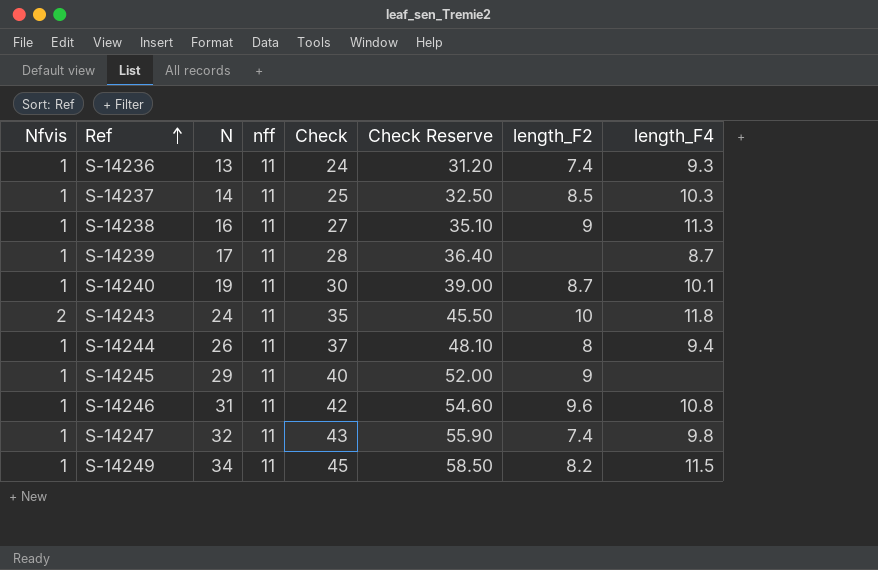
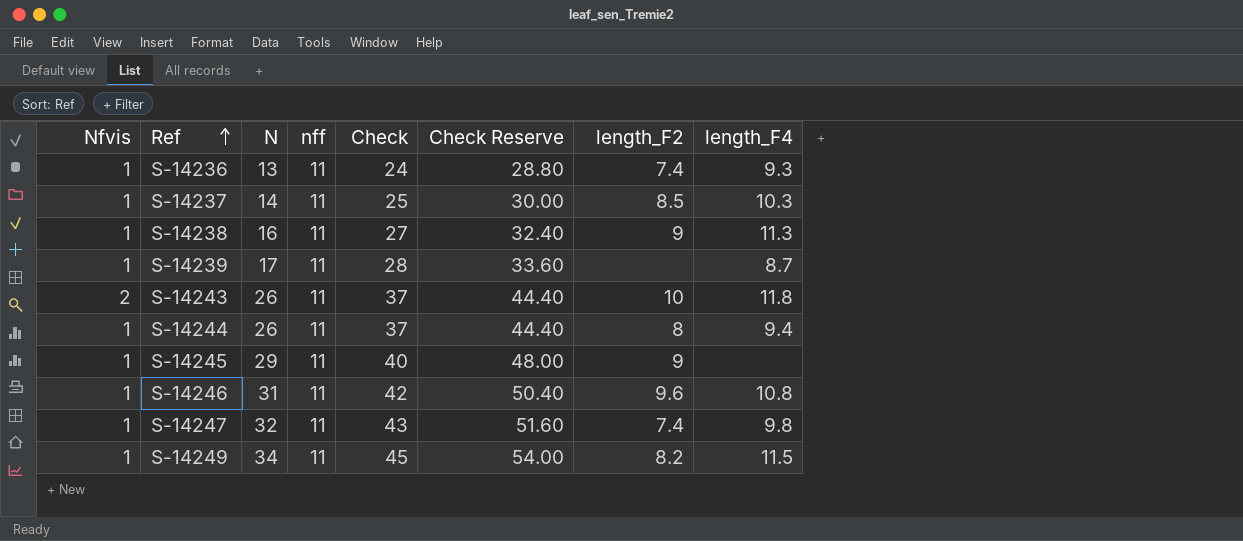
column Check Reserve | formula: [Check] * 1.3 -> [Check] * 1.2
row S-14240: 1 | 19 | 11 | 30 | 39.00 | 8.7 | 10.1 -> none
S-14243 | N: 24 -> 26
S-14243 | Check: 35 -> 37

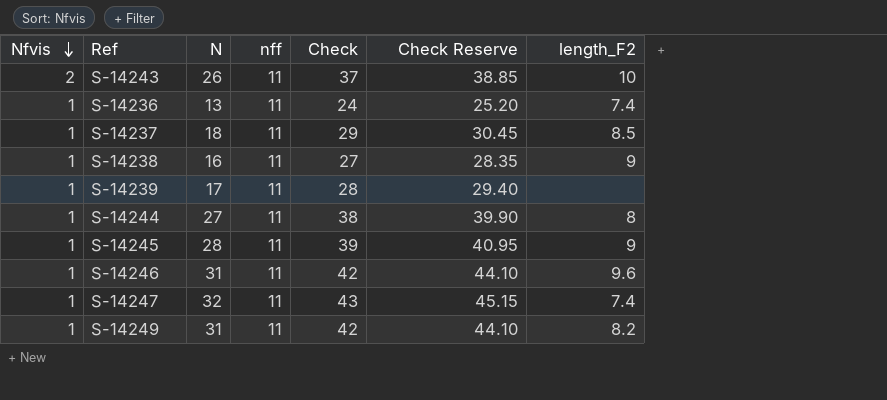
row order: Ref ascending -> Nfvis descending
column length_F4 | position: 8 -> none
column Check Reserve | formula: [Check] * 1.2 -> [Check] * 1.05
S-14237 | N: 14 -> 18
S-14237 | Check: 25 -> 29
S-14244 | N: 26 -> 27
S-14244 | Check: 37 -> 38
S-14245 | N: 29 -> 28
S-14245 | Check: 40 -> 39
S-14249 | N: 34 -> 31
S-14249 | Check: 45 -> 42

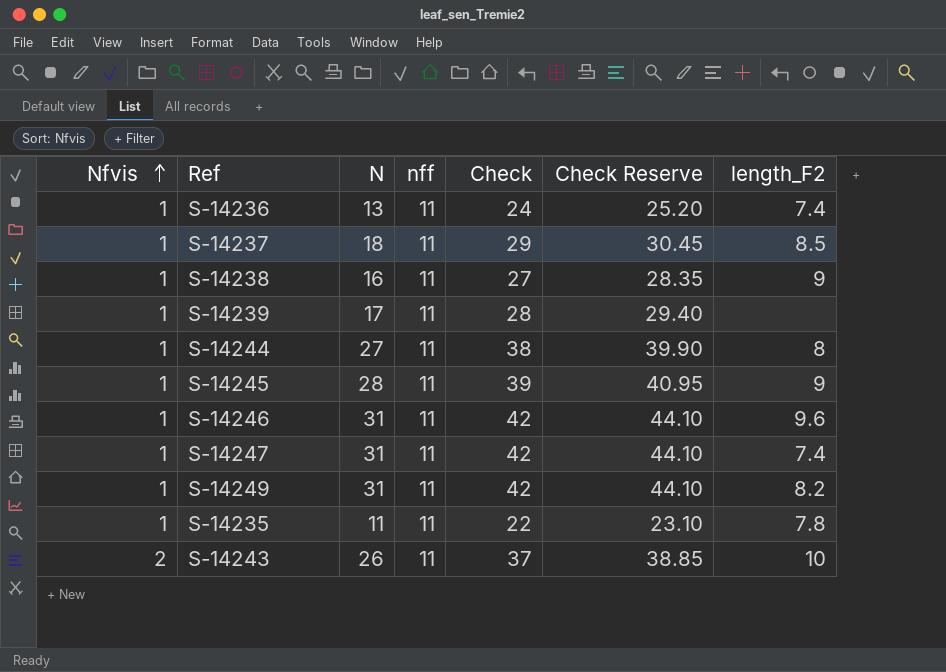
row order: Nfvis descending -> Nfvis ascending
S-14247 | N: 32 -> 31
S-14247 | Check: 43 -> 42
S-14247 | Check Reserve: 45.15 -> 44.10
row S-14235: none -> 1 | 11 | 11 | 22 | 23.10 | 7.8

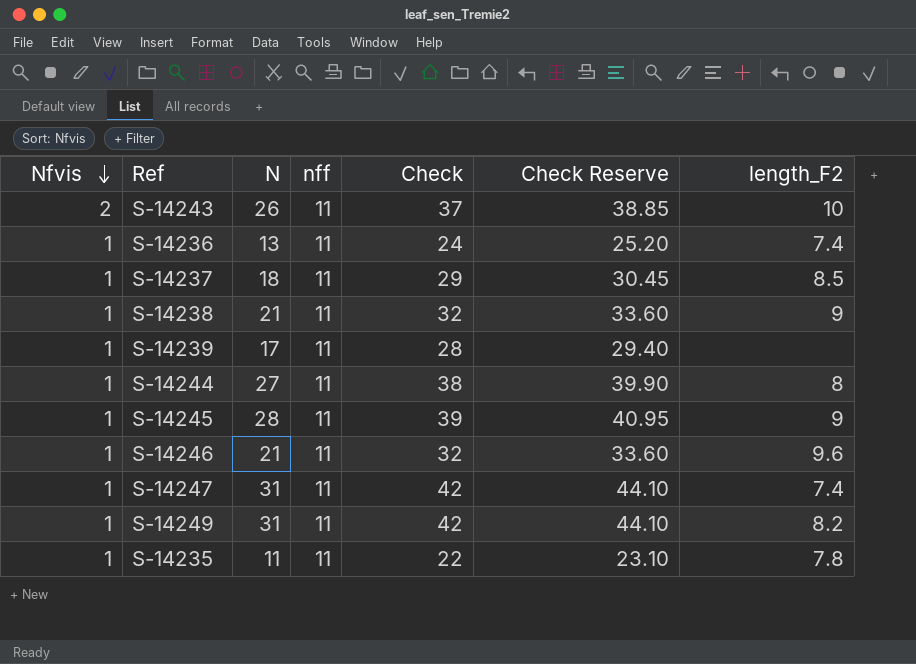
row order: Nfvis ascending -> Nfvis descending
S-14238 | N: 16 -> 21
S-14238 | Check: 27 -> 32
S-14238 | Check Reserve: 28.35 -> 33.60
S-14246 | N: 31 -> 21
S-14246 | Check: 42 -> 32
S-14246 | Check Reserve: 44.10 -> 33.60

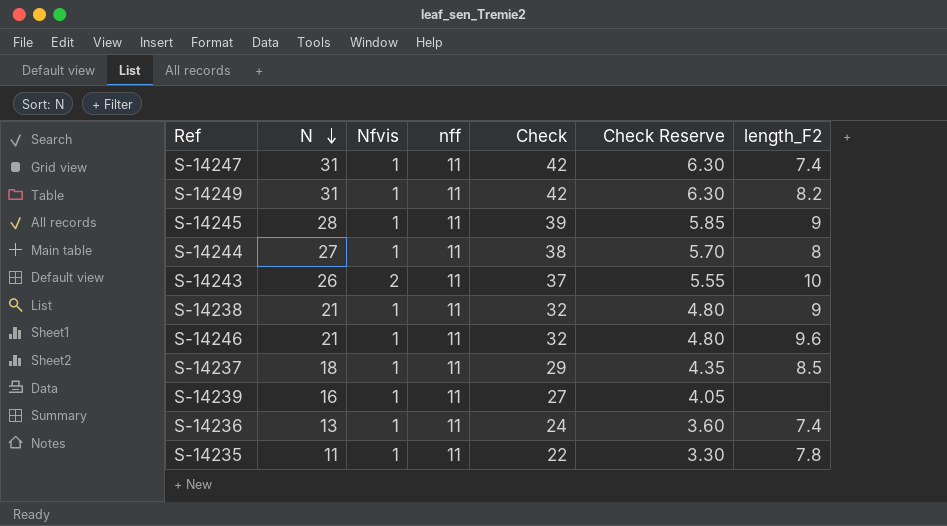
row order: Nfvis descending -> N descending
column Nfvis | position: 1 -> 3
column Check Reserve | formula: [Check] * 1.05 -> [Check] * 0.15
S-14239 | N: 17 -> 16
S-14239 | Check: 28 -> 27

